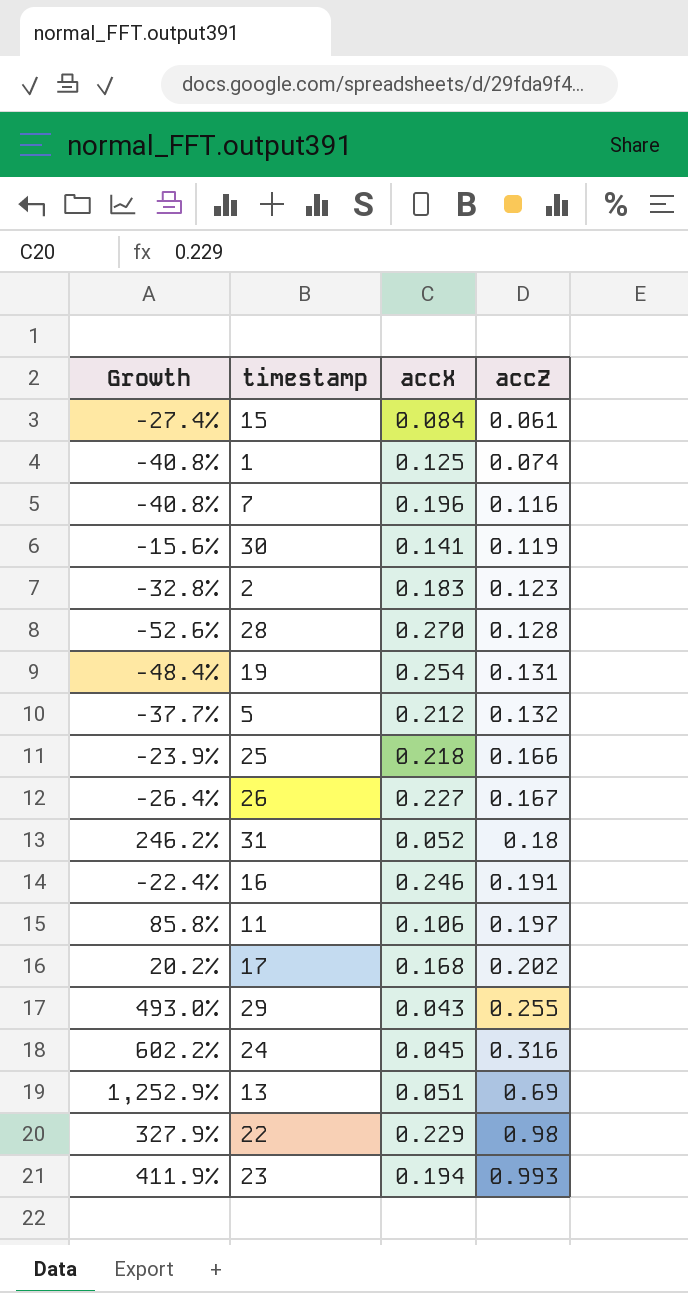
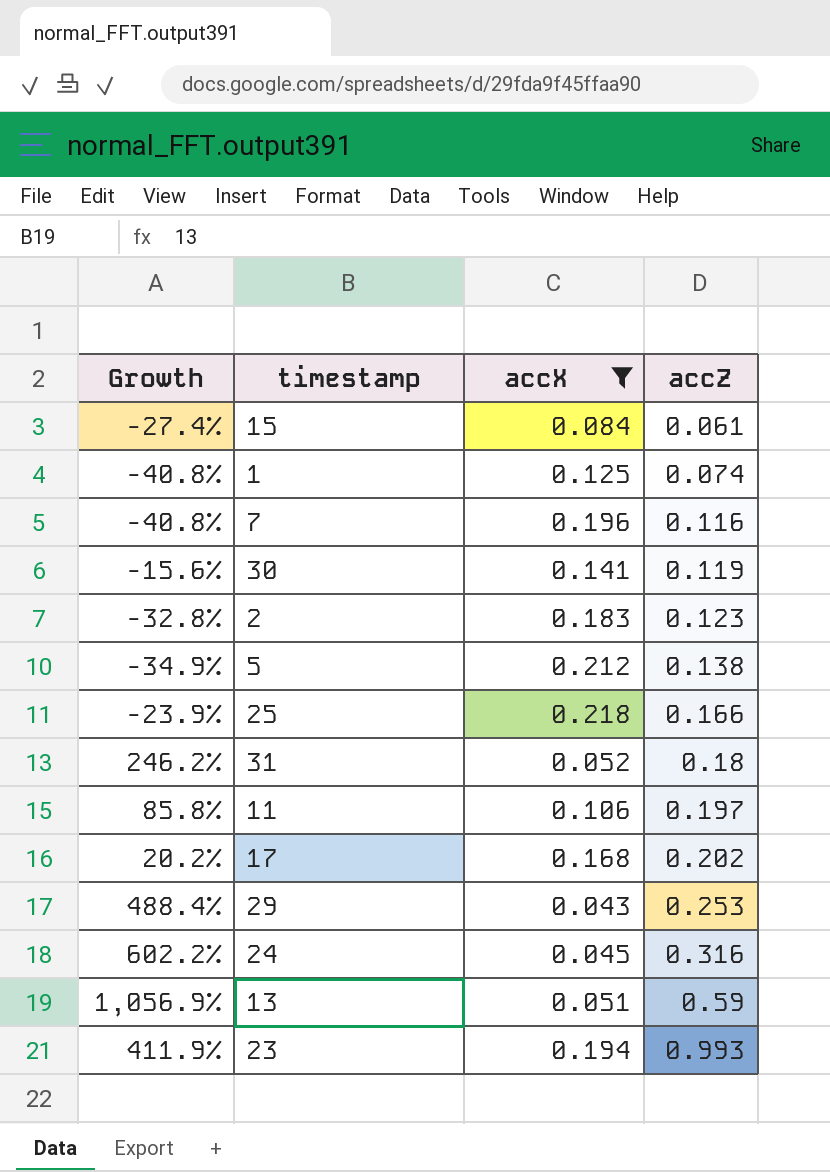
filter: none -> accX <= 0.218
5 | Growth: -37.7% -> -34.9%
5 | accZ: 0.132 -> 0.138
29 | Growth: 493.0% -> 488.4%
29 | accZ: 0.255 -> 0.253
13 | Growth: 1,252.9% -> 1,056.9%
13 | accZ: 0.69 -> 0.59

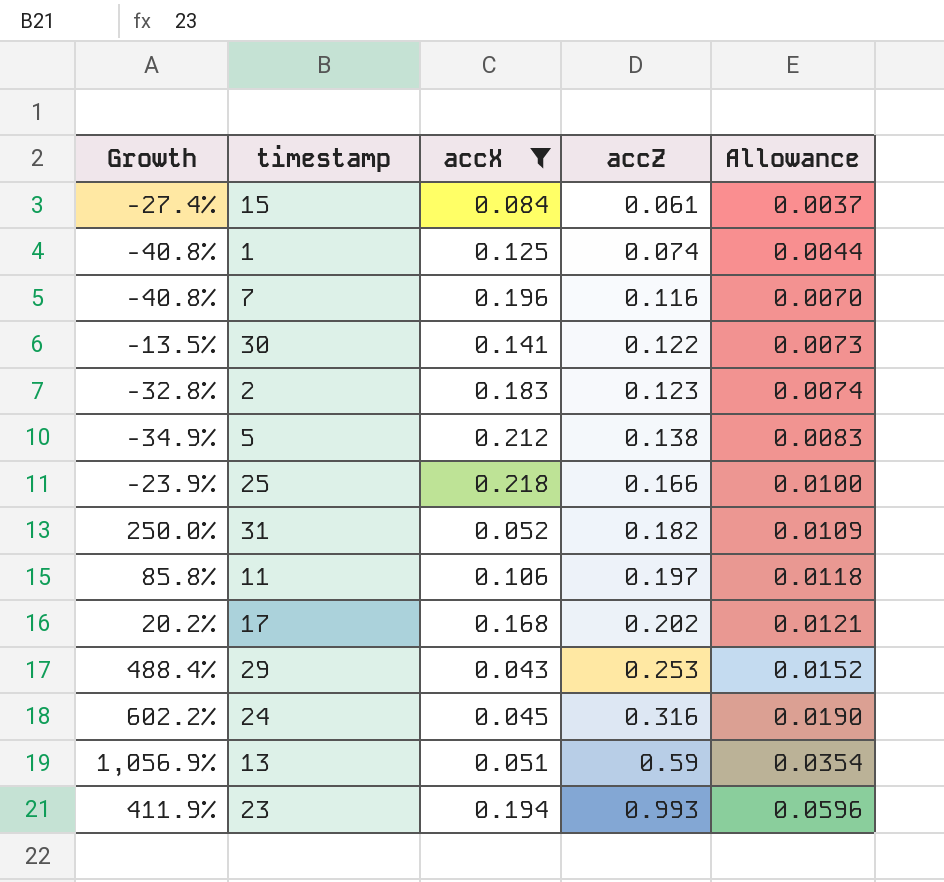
column Allowance | formula: none -> [accZ] * 0.06
30 | Growth: -15.6% -> -13.5%
30 | accZ: 0.119 -> 0.122
31 | Growth: 246.2% -> 250.0%
31 | accZ: 0.18 -> 0.182

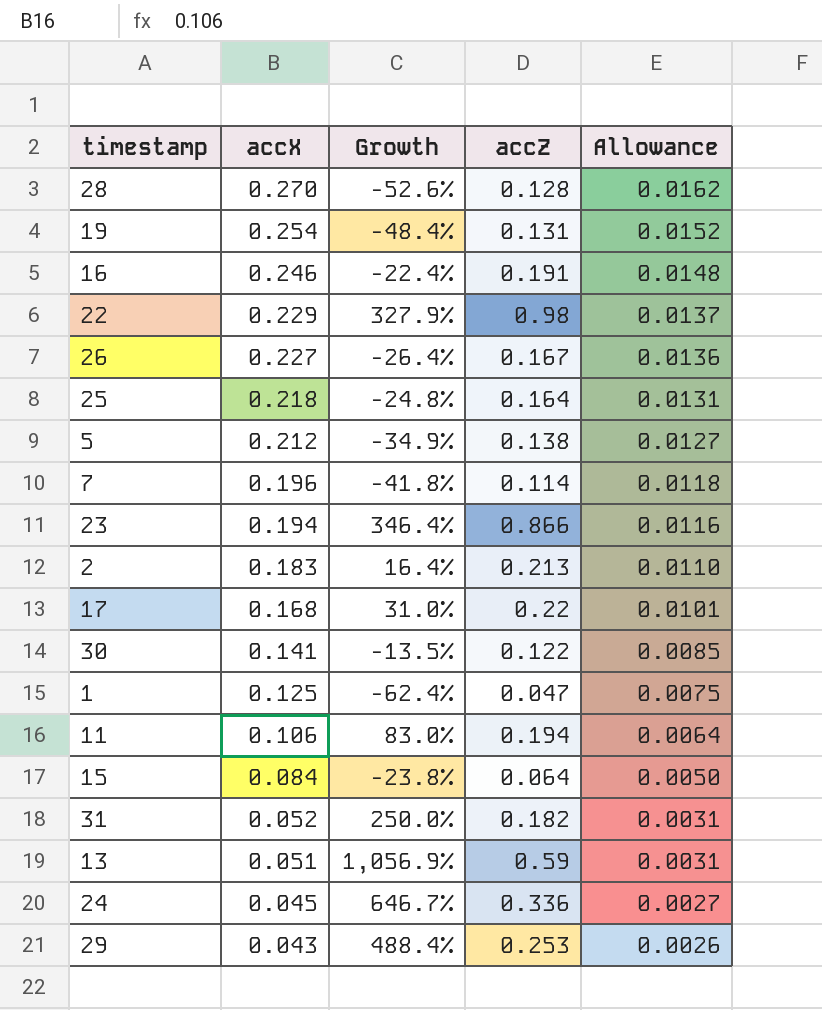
filter: accX <= 0.218 -> none
row order: accZ ascending -> accX descending
column Growth | position: 1 -> 3
column Allowance | formula: [accZ] * 0.06 -> [accX] * 0.06
25 | Growth: -23.9% -> -24.8%
25 | accZ: 0.166 -> 0.164
7 | Growth: -40.8% -> -41.8%
7 | accZ: 0.116 -> 0.114
23 | Growth: 411.9% -> 346.4%
23 | accZ: 0.993 -> 0.866
2 | Growth: -32.8% -> 16.4%
2 | accZ: 0.123 -> 0.213
17 | Growth: 20.2% -> 31.0%
17 | accZ: 0.202 -> 0.22
1 | Growth: -40.8% -> -62.4%
1 | accZ: 0.074 -> 0.047
11 | Growth: 85.8% -> 83.0%
11 | accZ: 0.197 -> 0.194
15 | Growth: -27.4% -> -23.8%
15 | accZ: 0.061 -> 0.064
24 | Growth: 602.2% -> 646.7%
24 | accZ: 0.316 -> 0.336

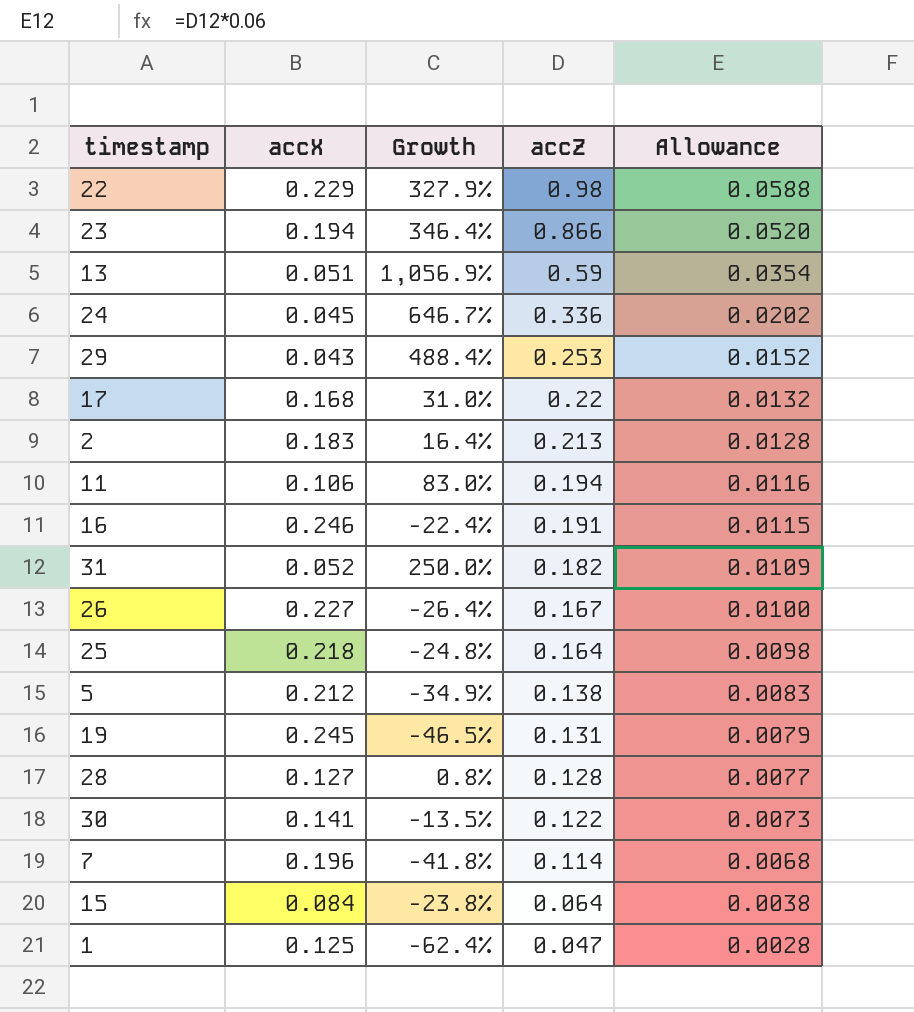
row order: accX descending -> accZ descending
column Allowance | formula: [accX] * 0.06 -> [accZ] * 0.06
19 | accX: 0.254 -> 0.245
19 | Growth: -48.4% -> -46.5%
28 | accX: 0.270 -> 0.127
28 | Growth: -52.6% -> 0.8%

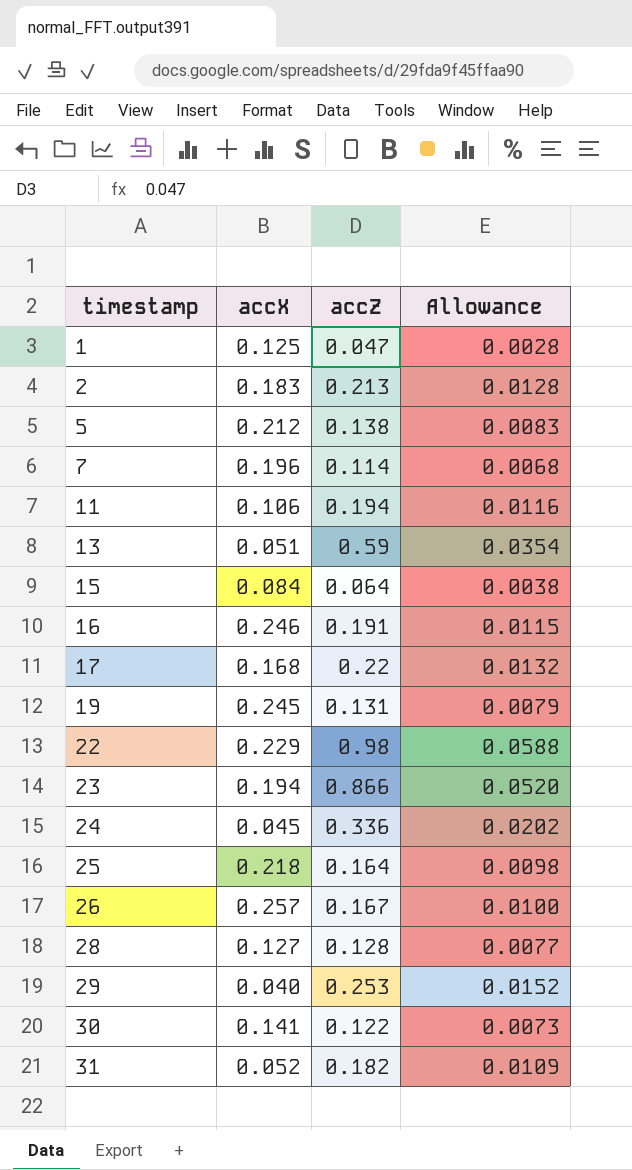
row order: accZ descending -> timestamp ascending
column Growth | formula: ([accZ] - [accX]) / [accX] -> none
26 | accX: 0.227 -> 0.257
29 | accX: 0.043 -> 0.040

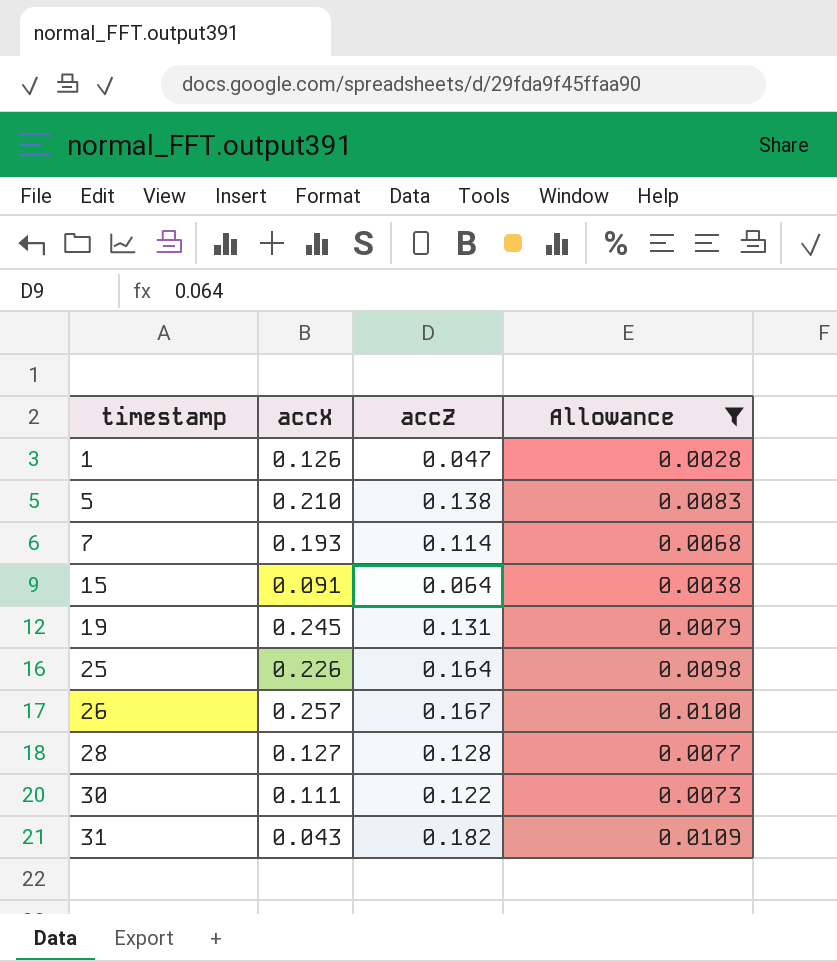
filter: none -> Allowance <= 0.0109
1 | accX: 0.125 -> 0.126
5 | accX: 0.212 -> 0.210
7 | accX: 0.196 -> 0.193
15 | accX: 0.084 -> 0.091
25 | accX: 0.218 -> 0.226
30 | accX: 0.141 -> 0.111
31 | accX: 0.052 -> 0.043

